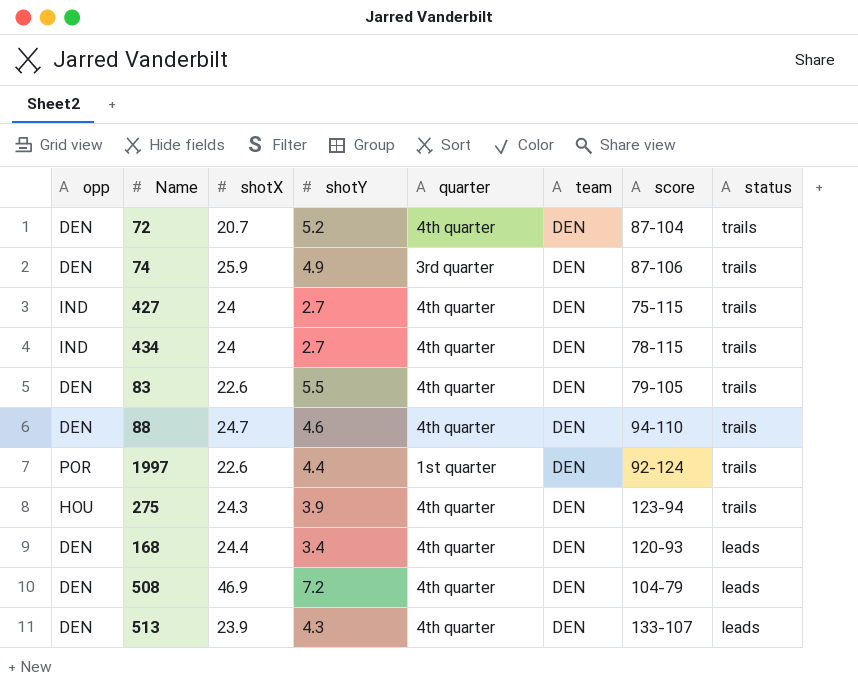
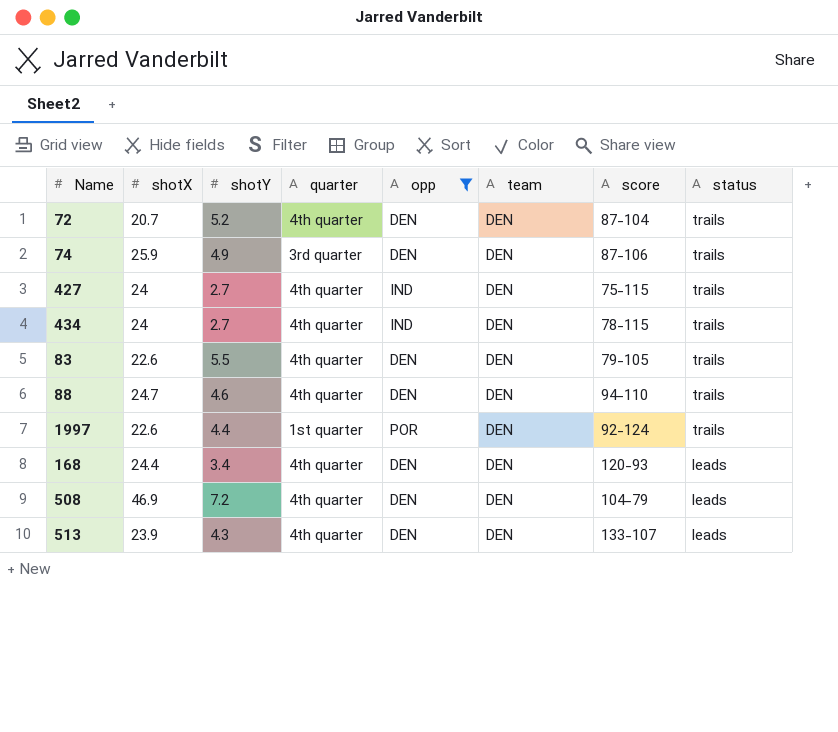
filter: none -> opp != HOU
column opp | position: 1 -> 5

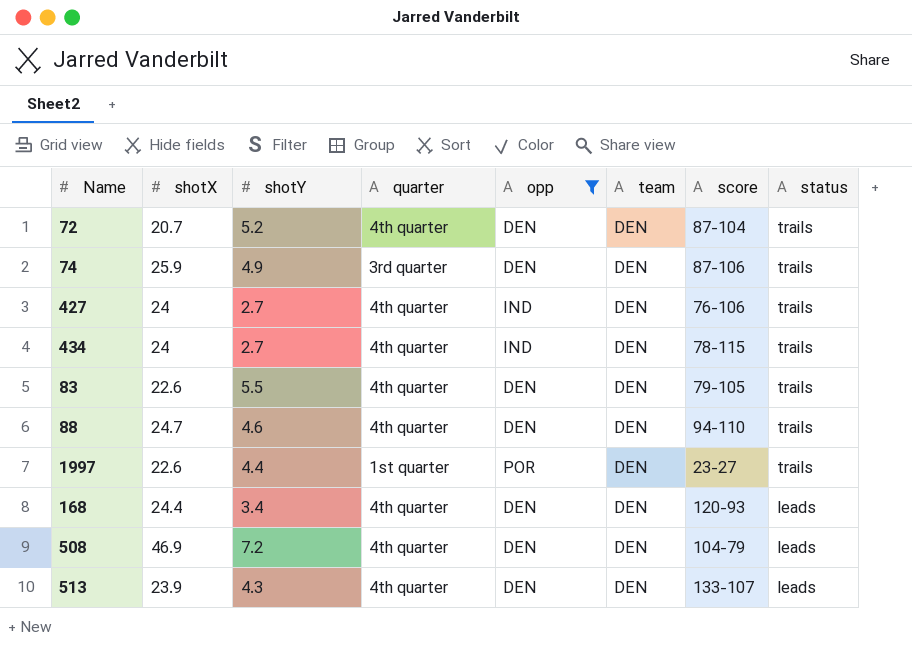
427 | score: 75-115 -> 76-106
1997 | score: 92-124 -> 23-27

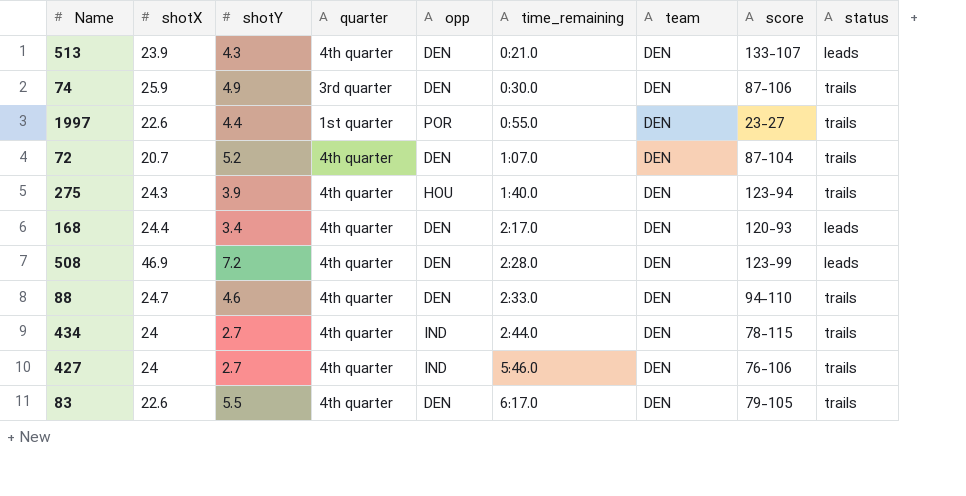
filter: opp != HOU -> none
row order: status descending -> time_remaining ascending
column time_remaining | position: none -> 6
508 | score: 104-79 -> 123-99

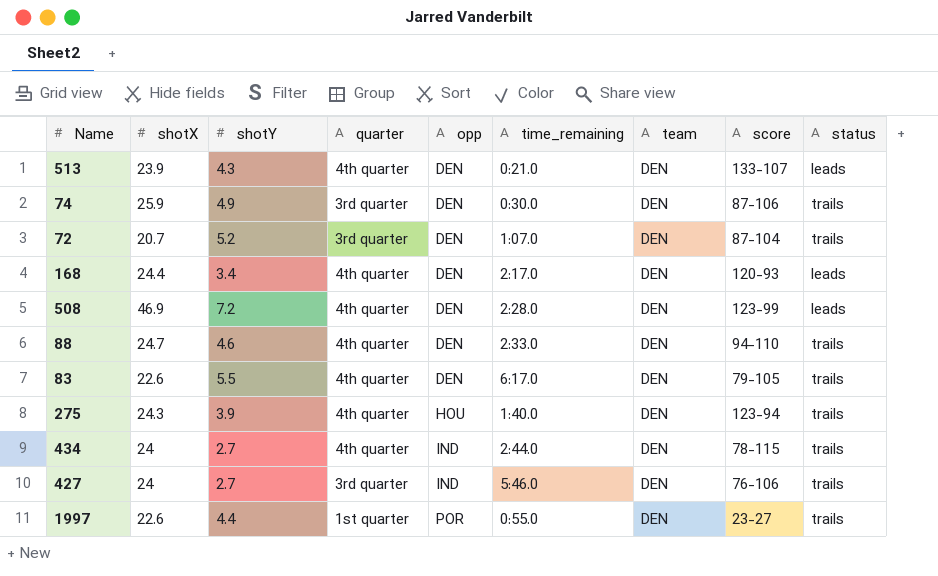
row order: time_remaining ascending -> opp ascending
72 | quarter: 4th quarter -> 3rd quarter
427 | quarter: 4th quarter -> 3rd quarter

